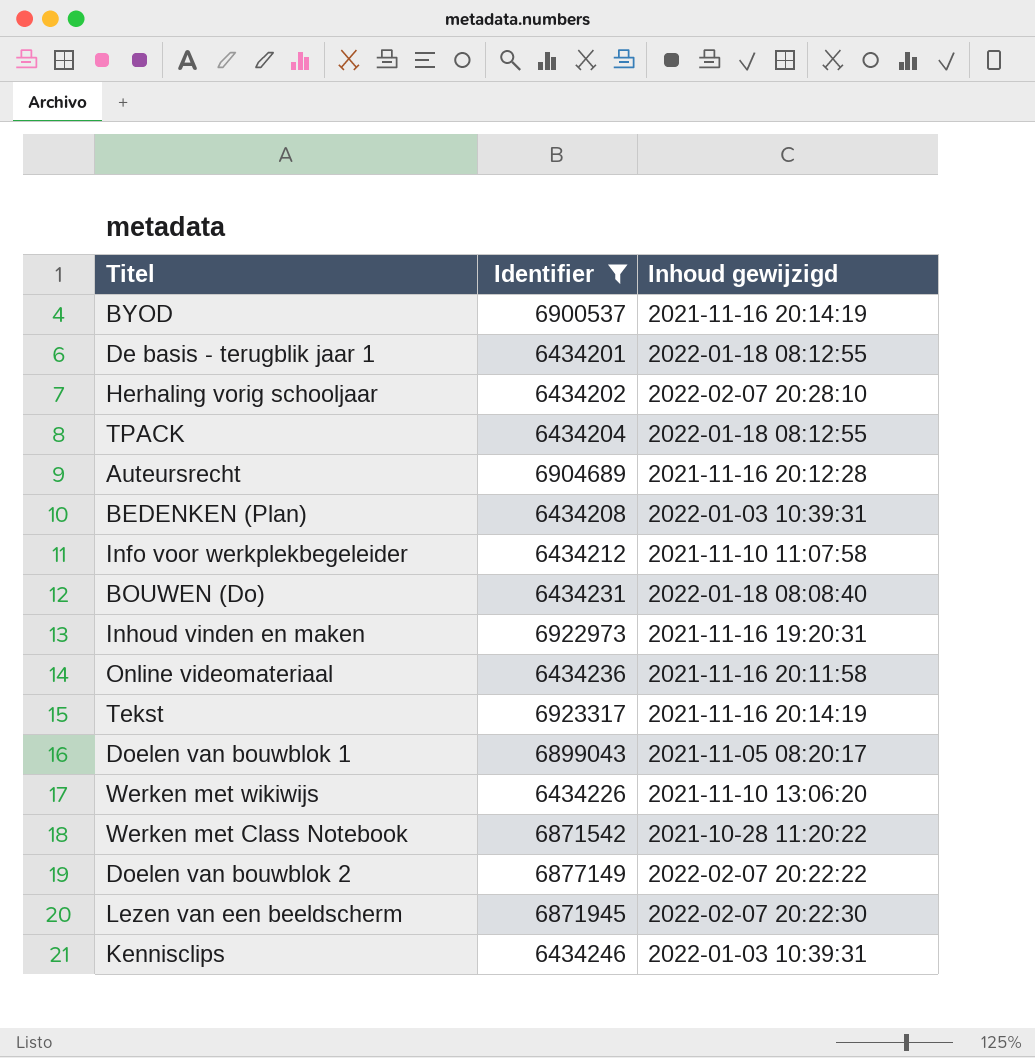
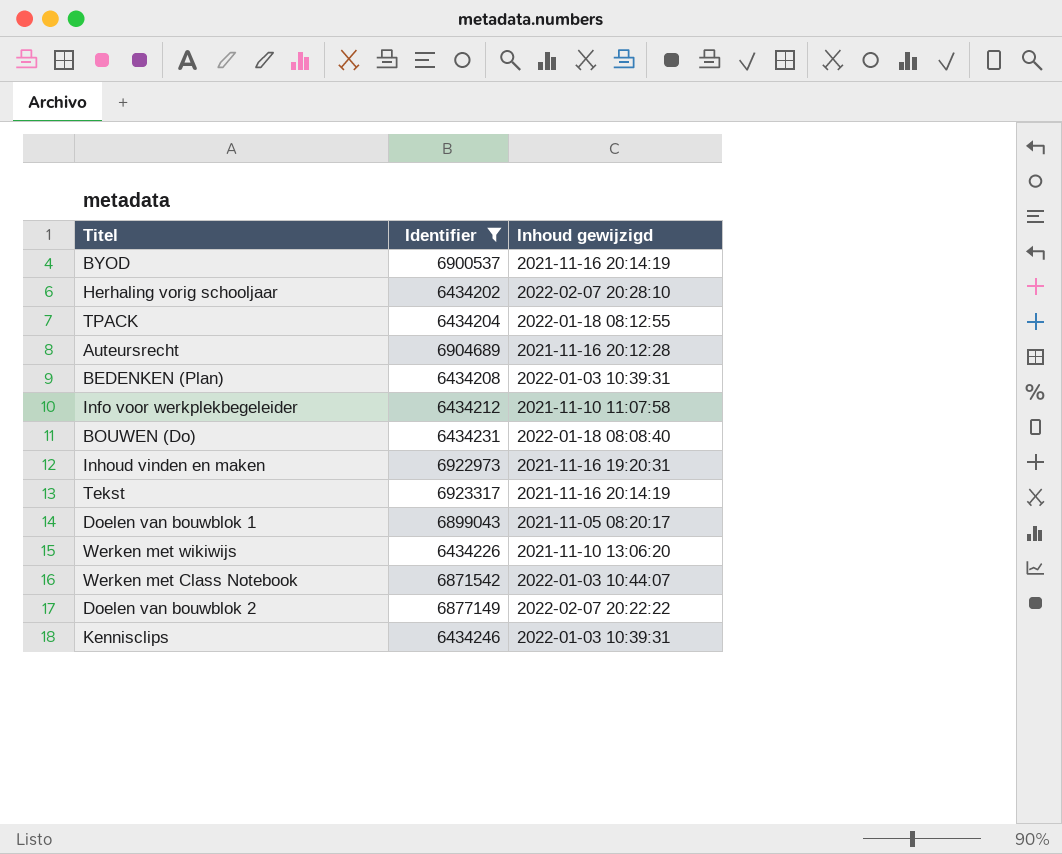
row De basis - terugblik jaar 1: 6434201 | 2022-01-18 08:12:55 -> none
row Online videomateriaal: 6434236 | 2021-11-16 20:11:58 -> none
row Lezen van een beeldscherm: 6871945 | 2022-02-07 20:22:30 -> none
Werken met Class Notebook | Inhoud gewijzigd: 2021-10-28 11:20:22 -> 2022-01-03 10:44:07

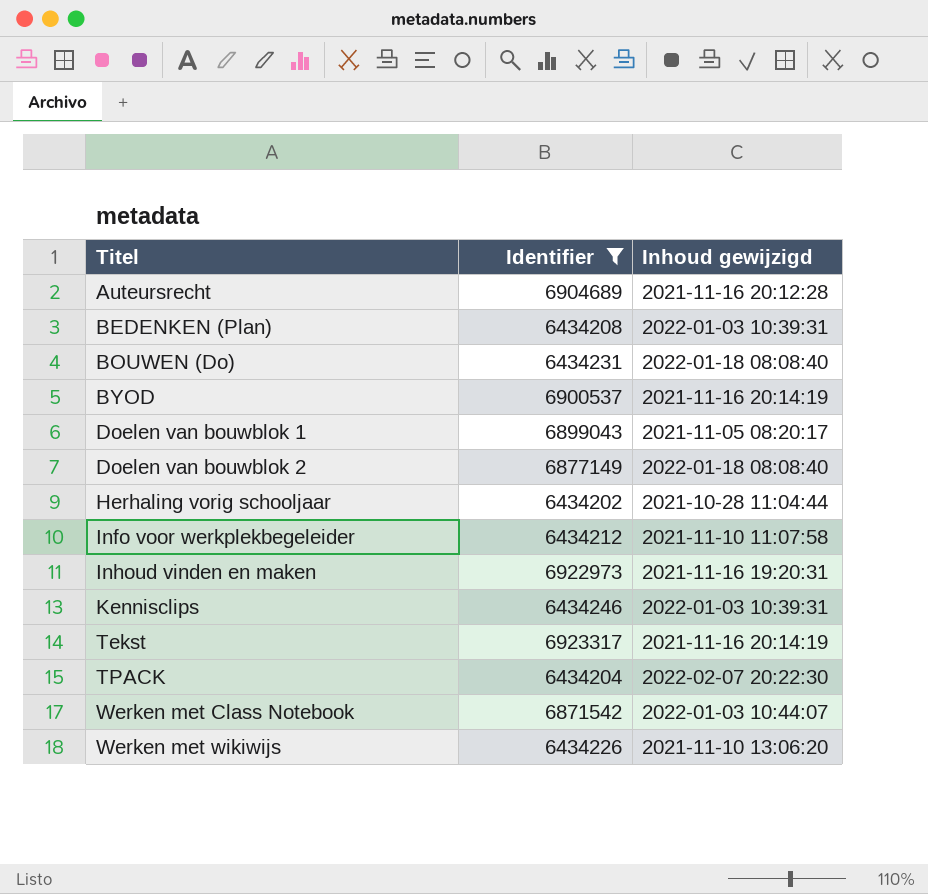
row order: none -> Titel ascending
Doelen van bouwblok 2 | Inhoud gewijzigd: 2022-02-07 20:22:22 -> 2022-01-18 08:08:40
Herhaling vorig schooljaar | Inhoud gewijzigd: 2022-02-07 20:28:10 -> 2021-10-28 11:04:44
TPACK | Inhoud gewijzigd: 2022-01-18 08:12:55 -> 2022-02-07 20:22:30

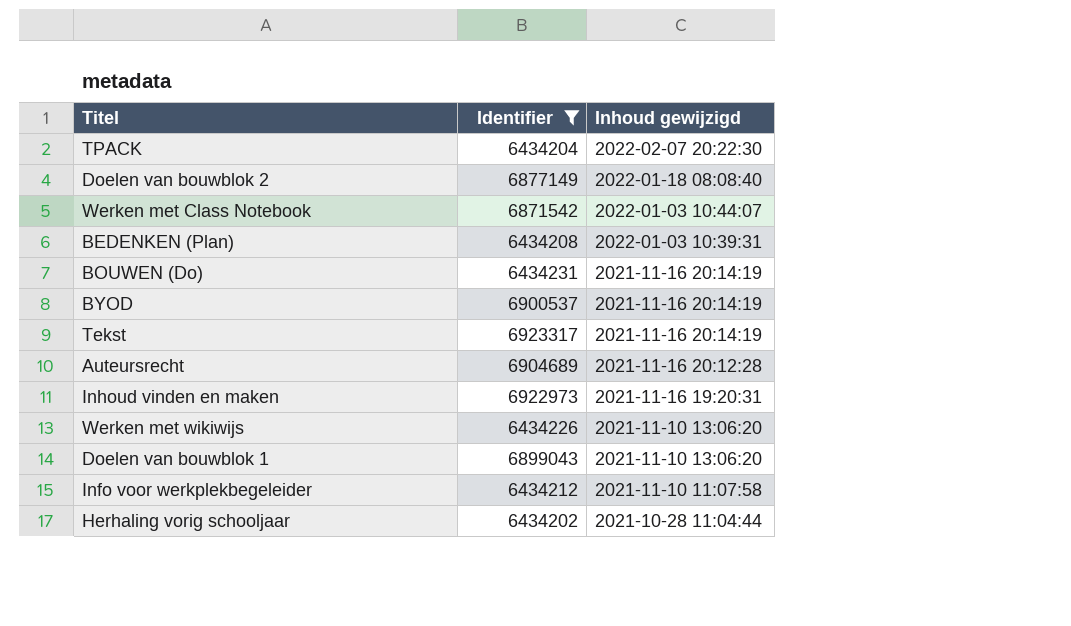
row order: Titel ascending -> Inhoud gewijzigd descending
row Kennisclips: 6434246 | 2022-01-03 10:39:31 -> none
BOUWEN (Do) | Inhoud gewijzigd: 2022-01-18 08:08:40 -> 2021-11-16 20:14:19
Doelen van bouwblok 1 | Inhoud gewijzigd: 2021-11-05 08:20:17 -> 2021-11-10 13:06:20

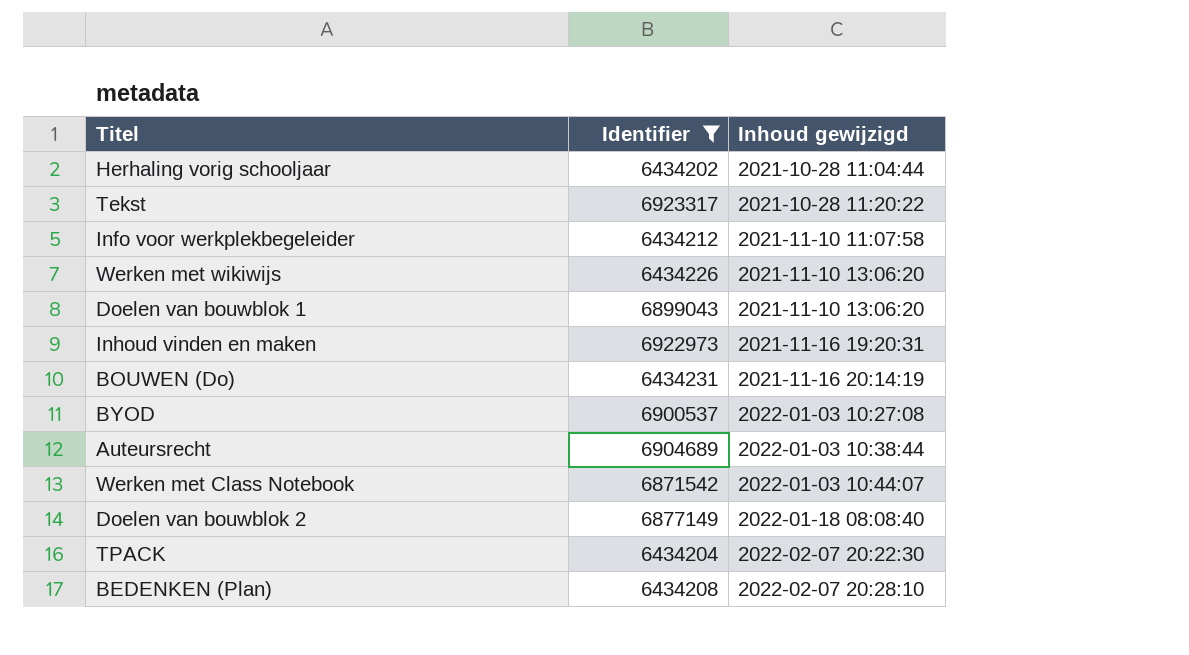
row order: Inhoud gewijzigd descending -> Inhoud gewijzigd ascending
Tekst | Inhoud gewijzigd: 2021-11-16 20:14:19 -> 2021-10-28 11:20:22
BYOD | Inhoud gewijzigd: 2021-11-16 20:14:19 -> 2022-01-03 10:27:08
Auteursrecht | Inhoud gewijzigd: 2021-11-16 20:12:28 -> 2022-01-03 10:38:44
BEDENKEN (Plan) | Inhoud gewijzigd: 2022-01-03 10:39:31 -> 2022-02-07 20:28:10

